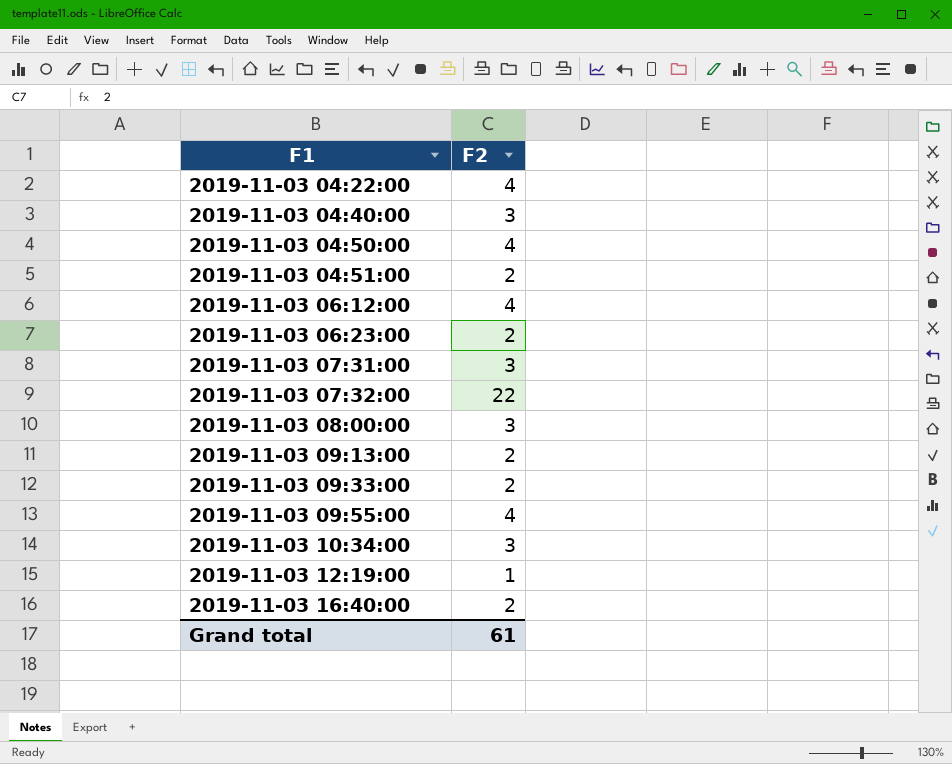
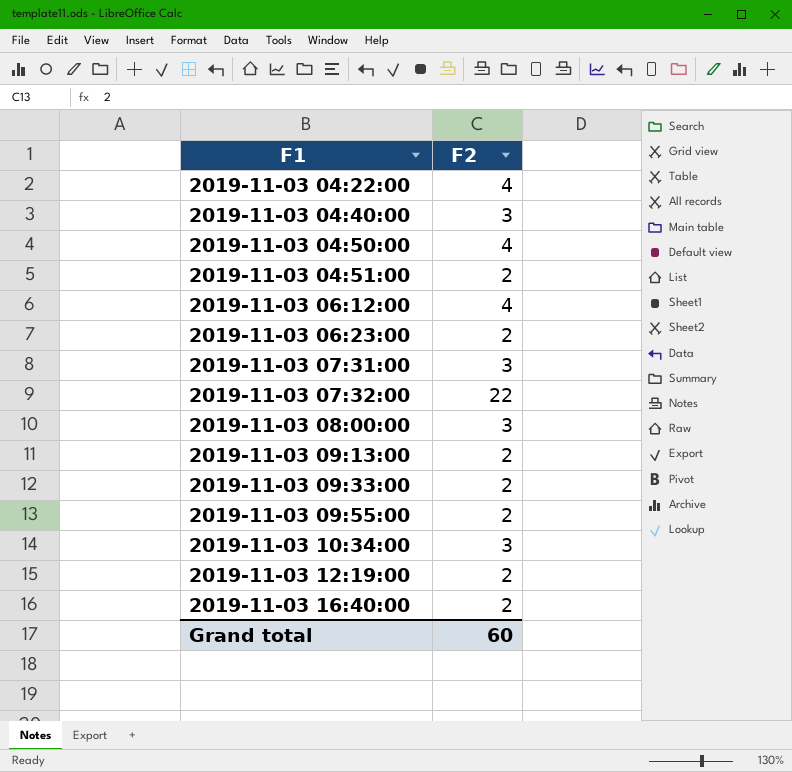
2019-11-03 09:55:00 | F2: 4 -> 2
2019-11-03 12:19:00 | F2: 1 -> 2
Grand total | F2: 61 -> 60

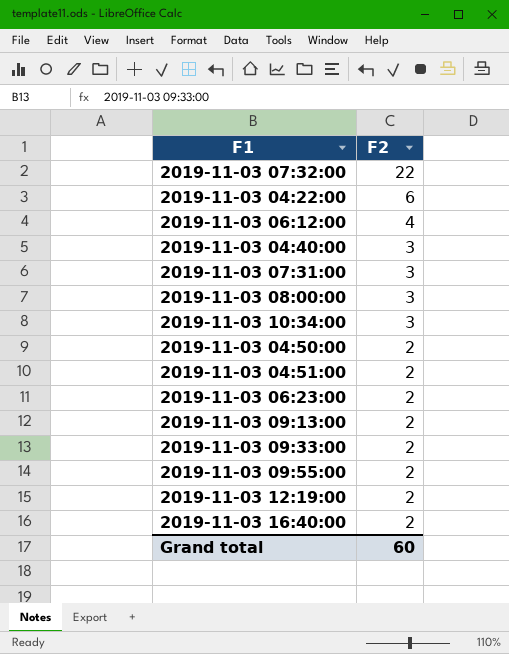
row order: F1 ascending -> F2 descending
2019-11-03 04:22:00 | F2: 4 -> 6
2019-11-03 04:50:00 | F2: 4 -> 2

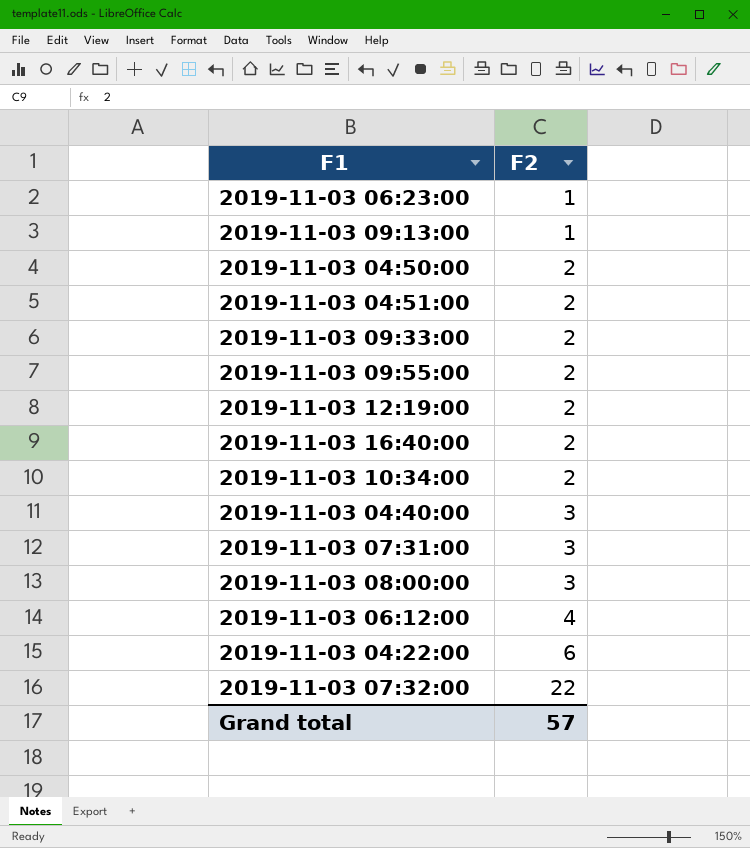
row order: F2 descending -> F2 ascending
2019-11-03 06:23:00 | F2: 2 -> 1
2019-11-03 09:13:00 | F2: 2 -> 1
2019-11-03 10:34:00 | F2: 3 -> 2
Grand total | F2: 60 -> 57

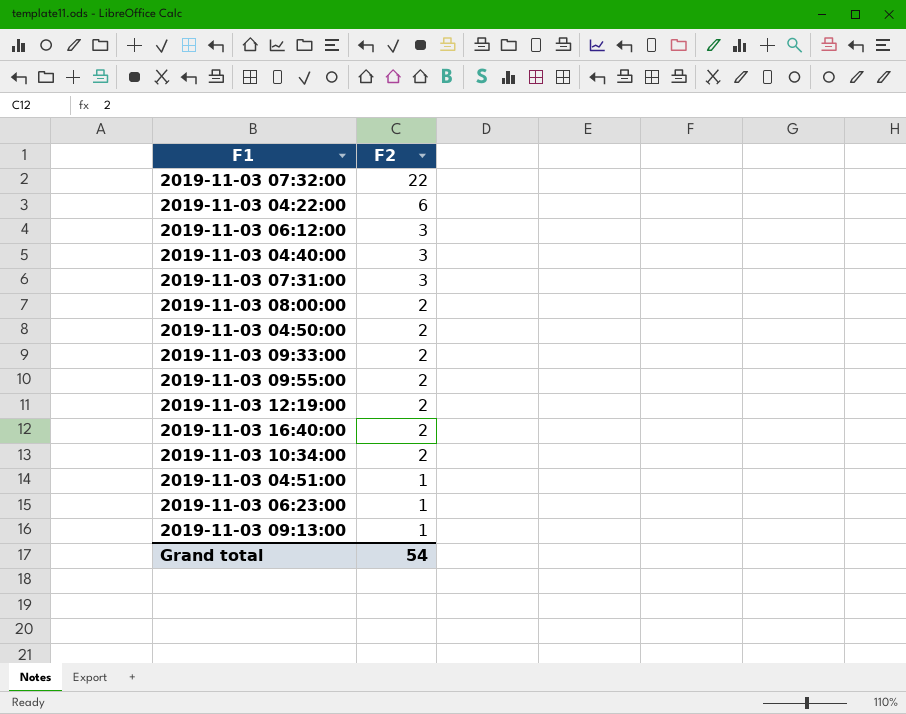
row order: F2 ascending -> F2 descending
2019-11-03 06:12:00 | F2: 4 -> 3
2019-11-03 08:00:00 | F2: 3 -> 2
2019-11-03 04:51:00 | F2: 2 -> 1
Grand total | F2: 57 -> 54

